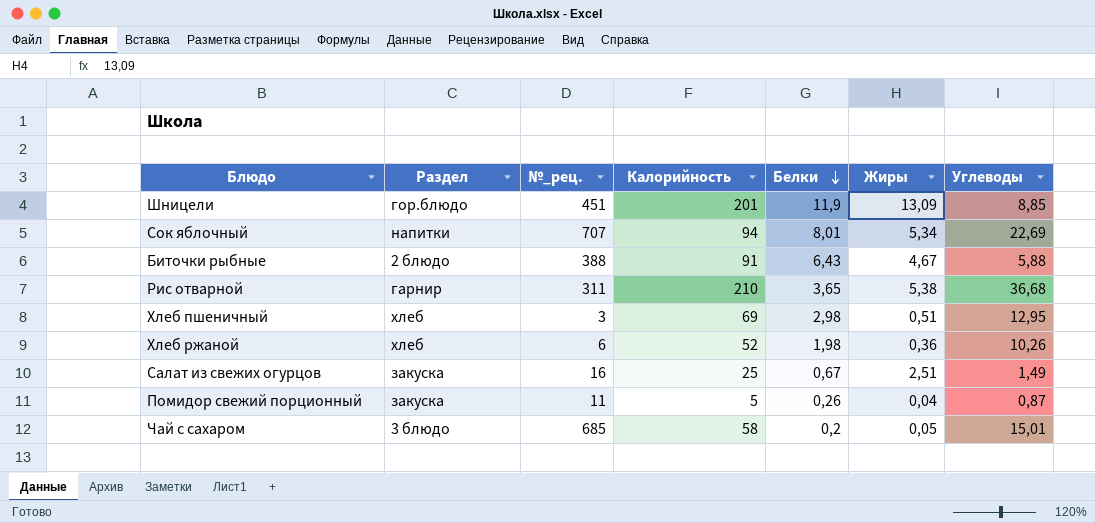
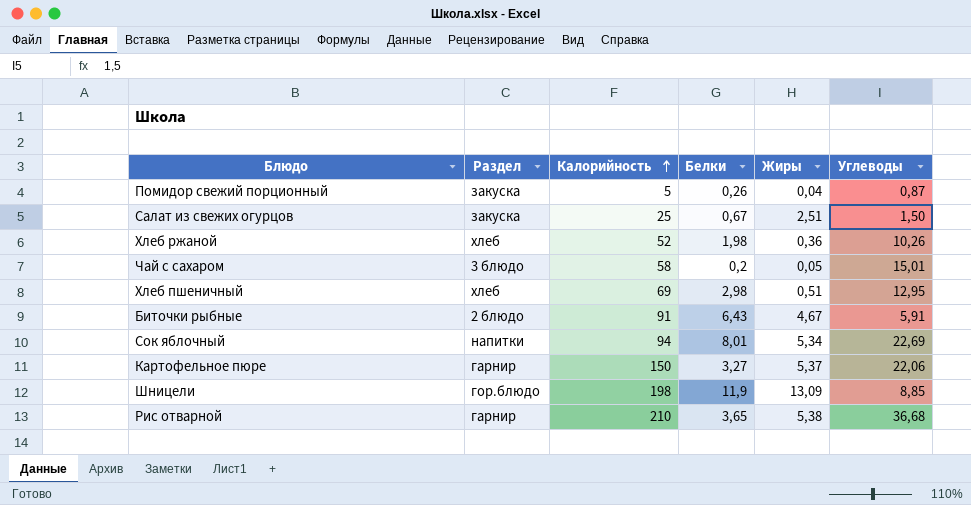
row order: Белки descending -> Калорийность ascending
column №_рец. | position: 3 -> none
Салат из свежих огурцов | Углеводы: 1,49 -> 1,50
Биточки рыбные | Углеводы: 5,88 -> 5,91
row Картофельное пюре: none -> гарнир | 150 | 3,27 | 5,37 | 22,06
Шницели | Калорийность: 201 -> 198

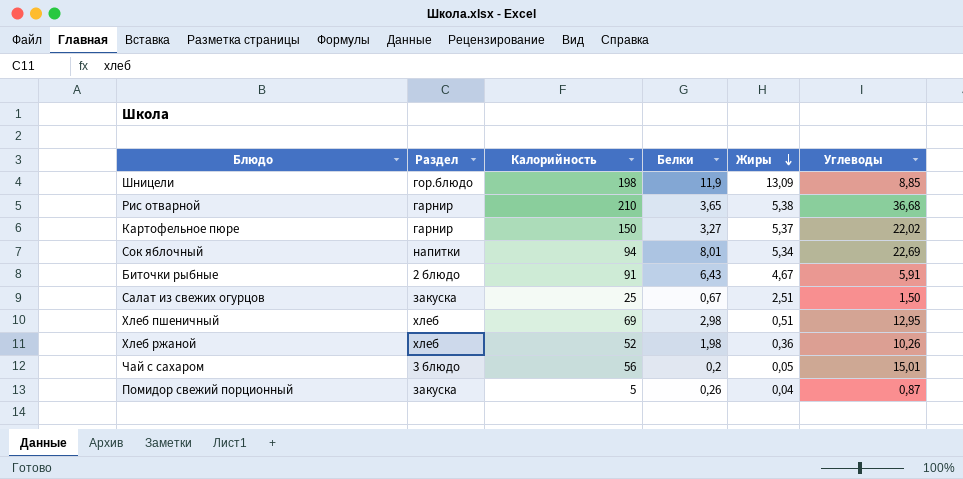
row order: Калорийность ascending -> Жиры descending
Картофельное пюре | Углеводы: 22,06 -> 22,02
Чай с сахаром | Калорийность: 58 -> 56

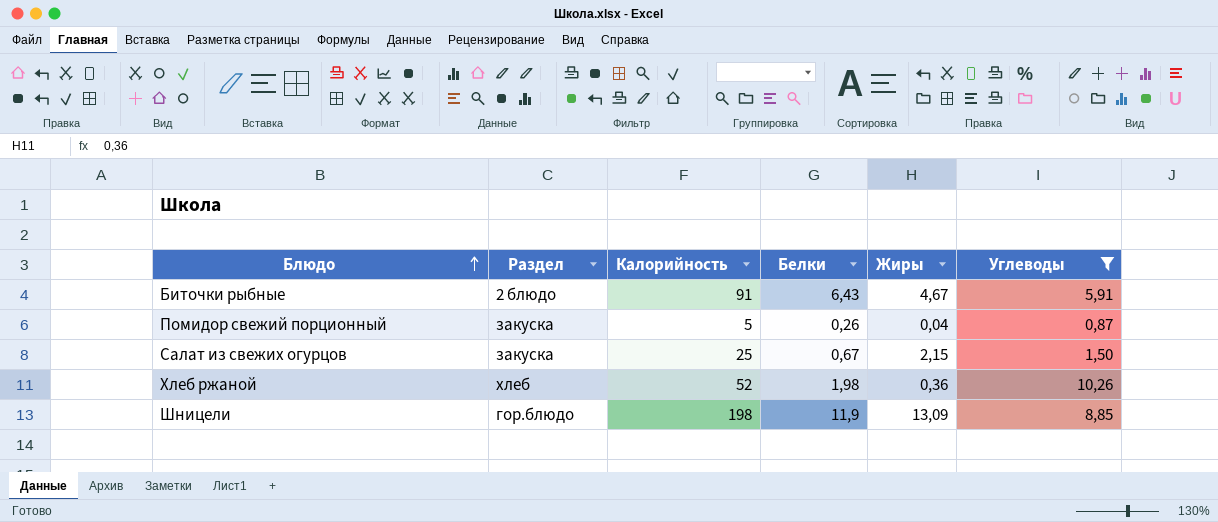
filter: none -> Углеводы <= 10,26
row order: Жиры descending -> Блюдо ascending
Салат из свежих огурцов | Жиры: 2,51 -> 2,15

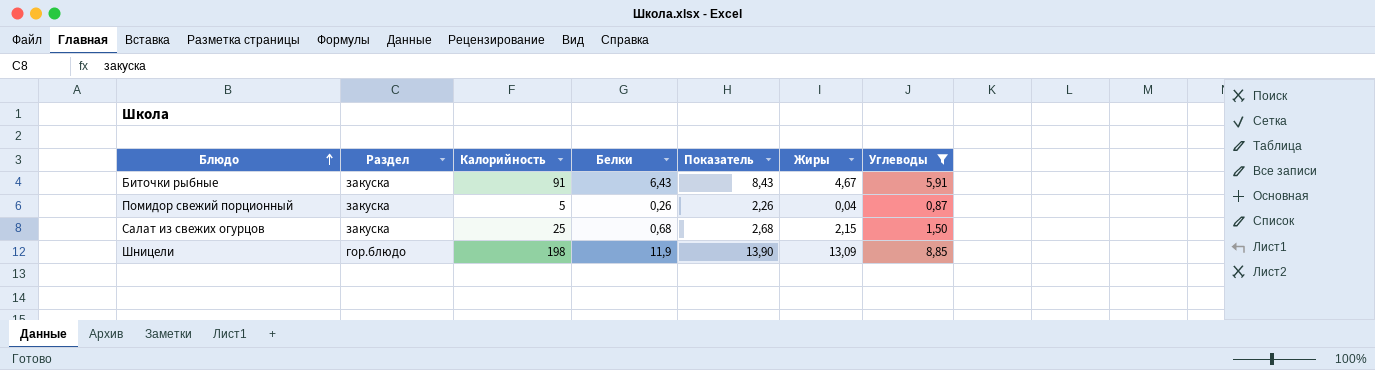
column Показатель | formula: none -> [Белки] + 2
row Хлеб ржаной: хлеб | 52 | 1,98 | 0,36 | 10,26 -> none
Биточки рыбные | Раздел: 2 блюдо -> закуска
Салат из свежих огурцов | Белки: 0,67 -> 0,68

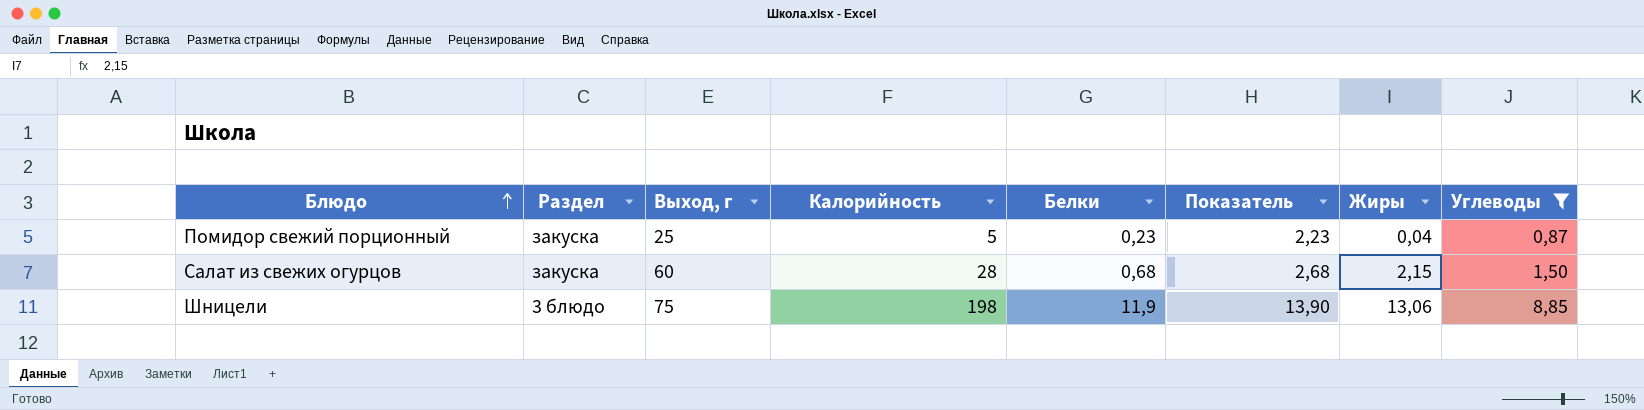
column Выход, г | position: none -> 3
row Биточки рыбные: закуска | 91 | 6,43 | 8,43 | 4,67 | 5,91 -> none
Помидор свежий порционный | Белки: 0,26 -> 0,23
Помидор свежий порционный | Показатель: 2,26 -> 2,23
Салат из свежих огурцов | Калорийность: 25 -> 28
Шницели | Раздел: гор.блюдо -> 3 блюдо
Шницели | Жиры: 13,09 -> 13,06

